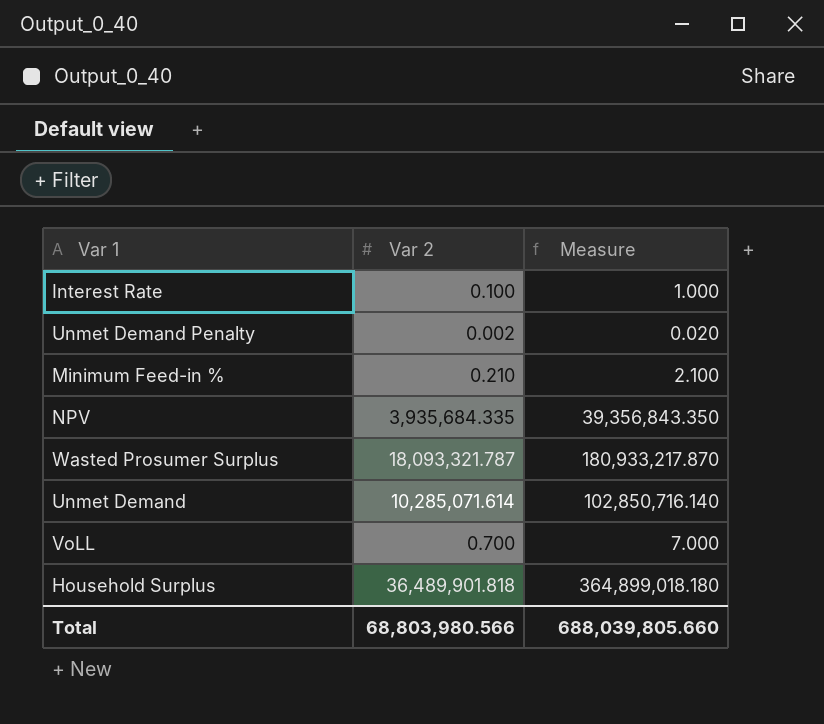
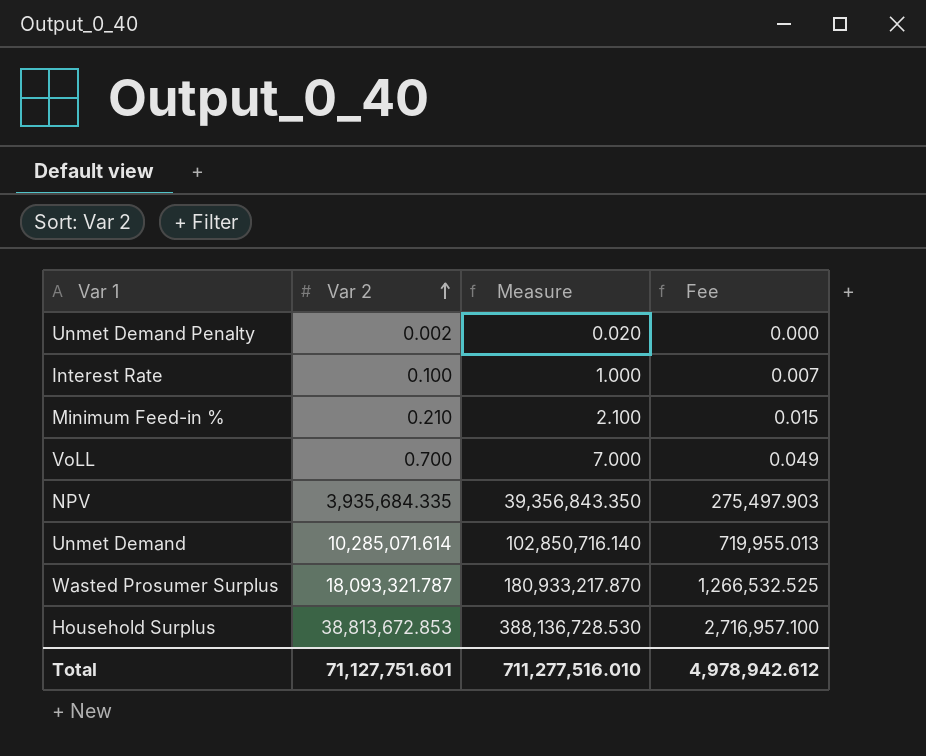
row order: none -> Var 2 ascending
column Fee | formula: none -> [Var 2] * 0.07
Household Surplus | Var 2: 36,489,901.818 -> 38,813,672.853
Household Surplus | Measure: 364,899,018.180 -> 388,136,728.530
Total | Var 2: 68,803,980.566 -> 71,127,751.601
Total | Measure: 688,039,805.660 -> 711,277,516.010

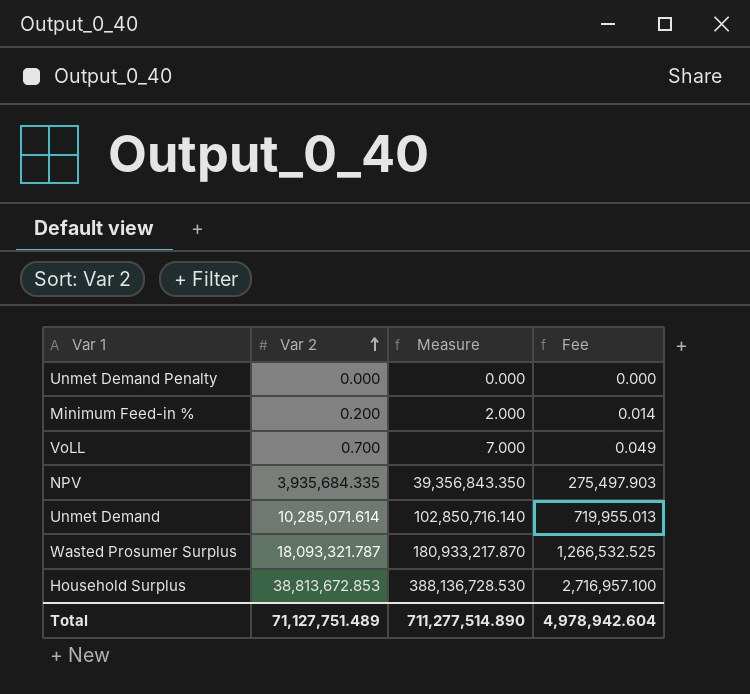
row Interest Rate: 0.100 | 1.000 | 0.007 -> none
Unmet Demand Penalty | Var 2: 0.002 -> 0.000
Unmet Demand Penalty | Measure: 0.020 -> 0.000
Minimum Feed-in % | Var 2: 0.210 -> 0.200
Minimum Feed-in % | Measure: 2.100 -> 2.000
Minimum Feed-in % | Fee: 0.015 -> 0.014
Total | Var 2: 71,127,751.601 -> 71,127,751.489
Total | Measure: 711,277,516.010 -> 711,277,514.890
Total | Fee: 4,978,942.612 -> 4,978,942.604

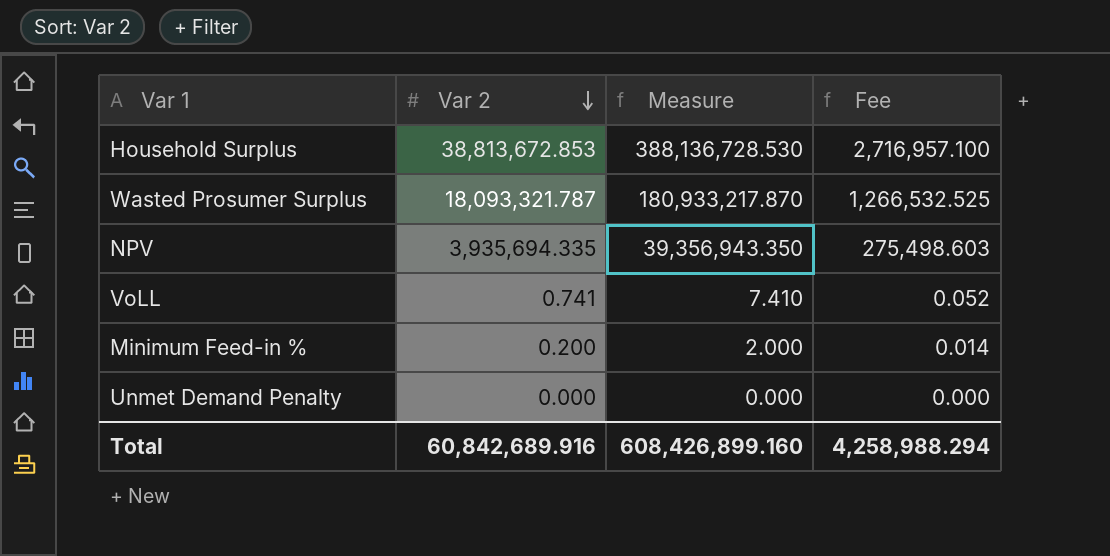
row order: Var 2 ascending -> Var 2 descending
row Unmet Demand: 10,285,071.614 | 102,850,716.140 | 719,955.013 -> none
NPV | Var 2: 3,935,684.335 -> 3,935,694.335
NPV | Measure: 39,356,843.350 -> 39,356,943.350
NPV | Fee: 275,497.903 -> 275,498.603
VoLL | Var 2: 0.700 -> 0.741
VoLL | Measure: 7.000 -> 7.410
VoLL | Fee: 0.049 -> 0.052
Total | Var 2: 71,127,751.489 -> 60,842,689.916
Total | Measure: 711,277,514.890 -> 608,426,899.160
Total | Fee: 4,978,942.604 -> 4,258,988.294

